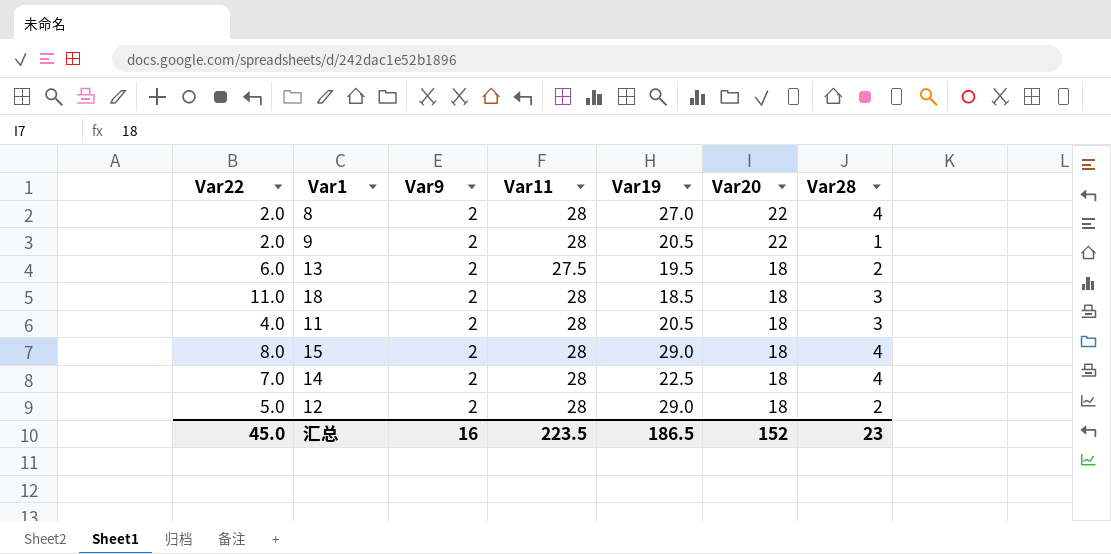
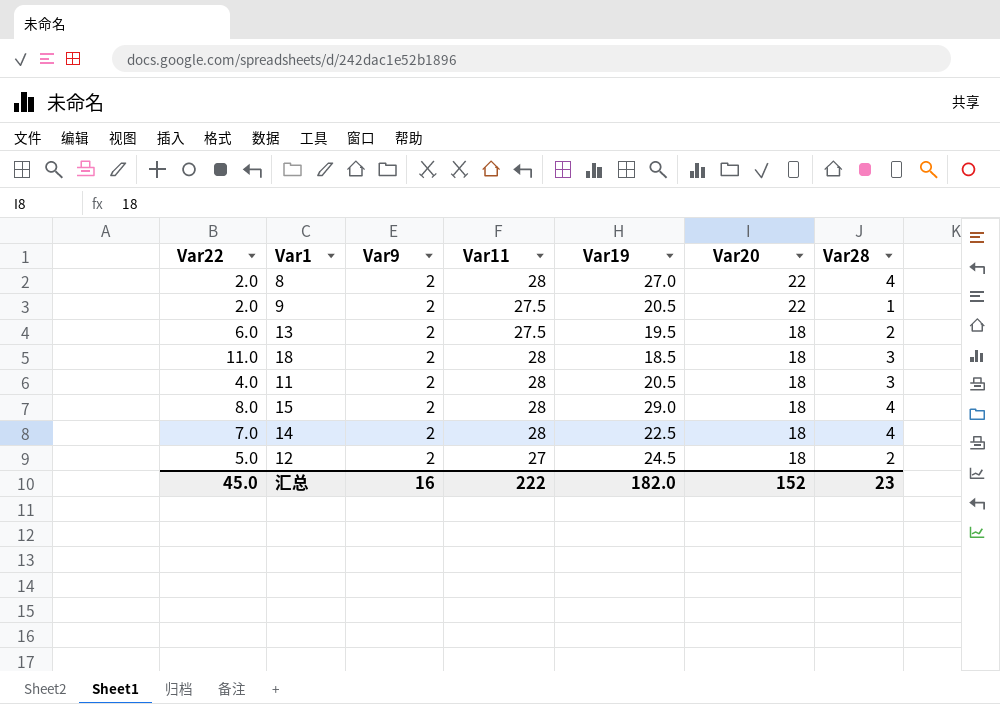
9 | Var11: 28 -> 27.5
12 | Var11: 28 -> 27
12 | Var19: 29.0 -> 24.5
汇总 | Var11: 223.5 -> 222
汇总 | Var19: 186.5 -> 182.0

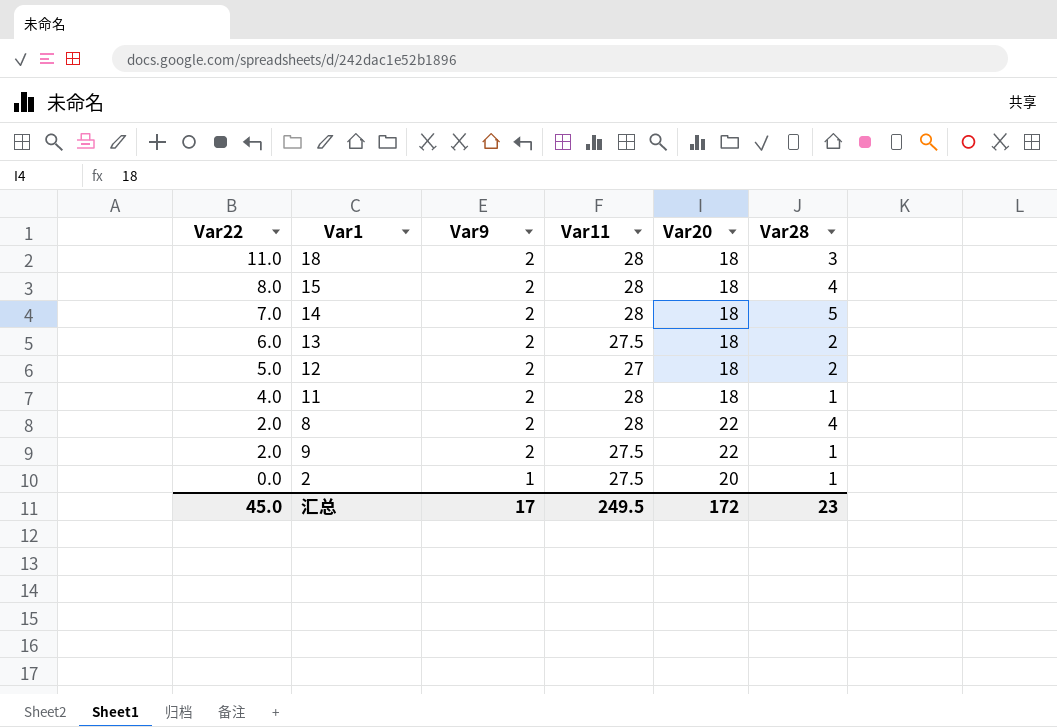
row order: Var20 descending -> Var22 descending
column Var19 | position: 5 -> none
14 | Var28: 4 -> 5
11 | Var28: 3 -> 1
row 2: none -> 0.0 | 1 | 27.5 | 20 | 1
汇总 | Var9: 16 -> 17
汇总 | Var11: 222 -> 249.5
汇总 | Var20: 152 -> 172

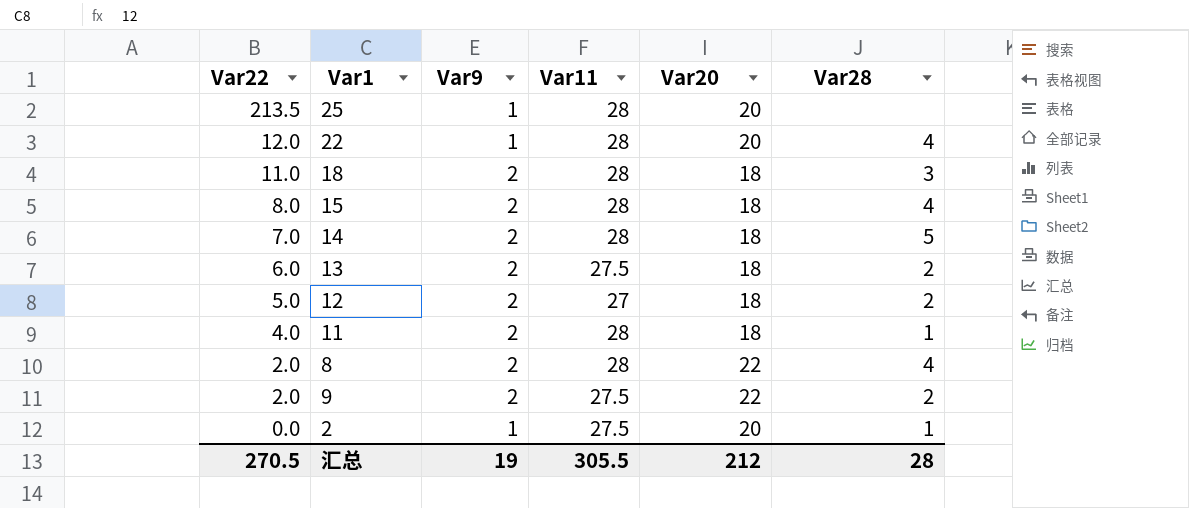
row 25: none -> 213.5 | 1 | 28 | 20 | none
row 22: none -> 12.0 | 1 | 28 | 20 | 4
9 | Var28: 1 -> 2
汇总 | Var22: 45.0 -> 270.5
汇总 | Var9: 17 -> 19
汇总 | Var11: 249.5 -> 305.5
汇总 | Var20: 172 -> 212
汇总 | Var28: 23 -> 28

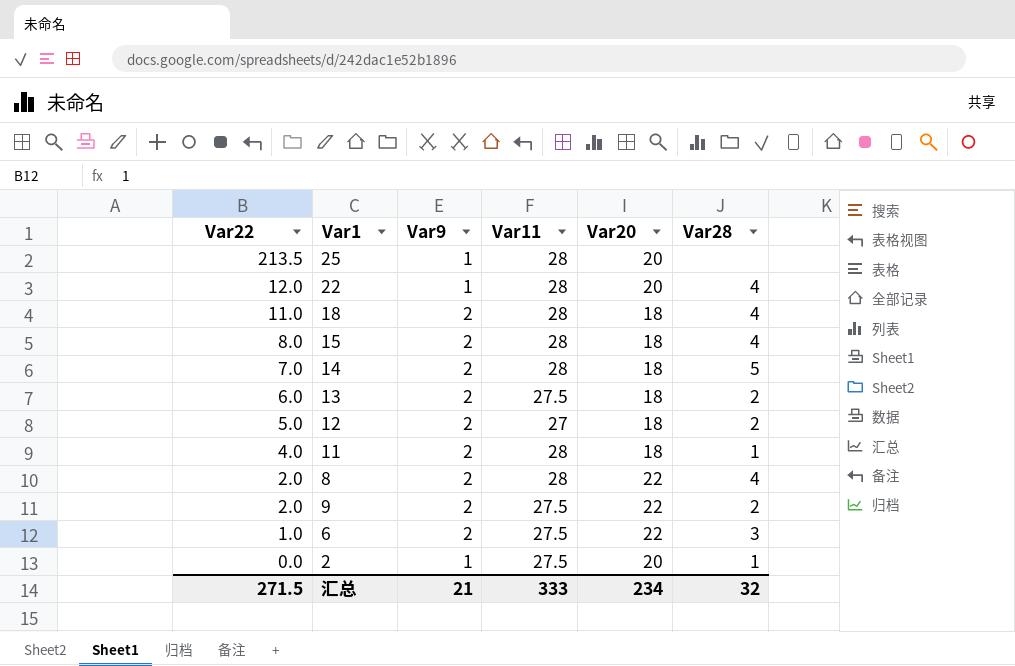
18 | Var28: 3 -> 4
row 6: none -> 1.0 | 2 | 27.5 | 22 | 3
汇总 | Var22: 270.5 -> 271.5
汇总 | Var9: 19 -> 21
汇总 | Var11: 305.5 -> 333
汇总 | Var20: 212 -> 234
汇总 | Var28: 28 -> 32

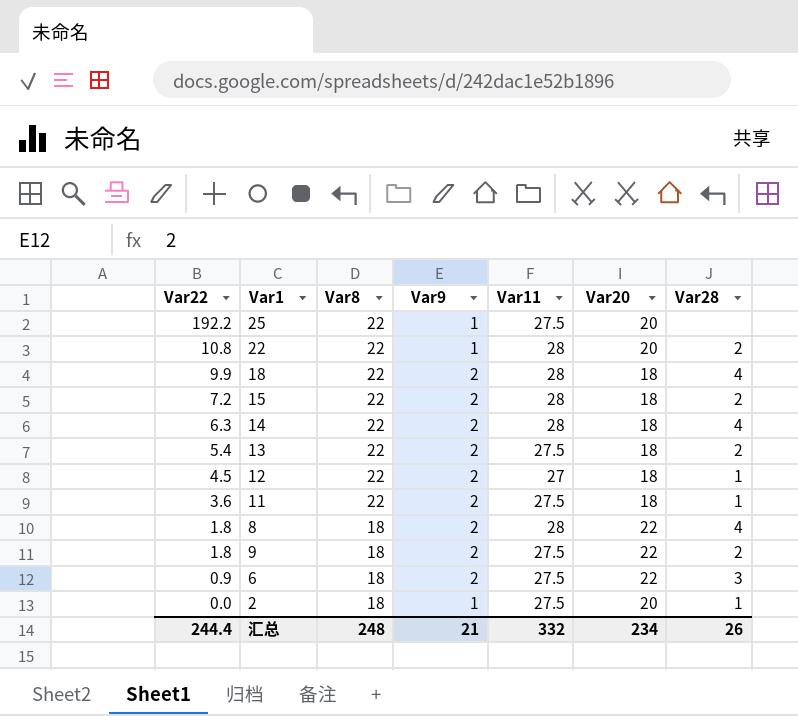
column Var8 | position: none -> 3
25 | Var22: 213.5 -> 192.2
25 | Var11: 28 -> 27.5
22 | Var22: 12.0 -> 10.8
22 | Var28: 4 -> 2
18 | Var22: 11.0 -> 9.9
15 | Var22: 8.0 -> 7.2
15 | Var28: 4 -> 2
14 | Var22: 7.0 -> 6.3
14 | Var28: 5 -> 4
13 | Var22: 6.0 -> 5.4
12 | Var22: 5.0 -> 4.5
12 | Var28: 2 -> 1
11 | Var22: 4.0 -> 3.6
11 | Var11: 28 -> 27.5
8 | Var22: 2.0 -> 1.8
9 | Var22: 2.0 -> 1.8
6 | Var22: 1.0 -> 0.9
汇总 | Var22: 271.5 -> 244.4
汇总 | Var11: 333 -> 332
汇总 | Var28: 32 -> 26

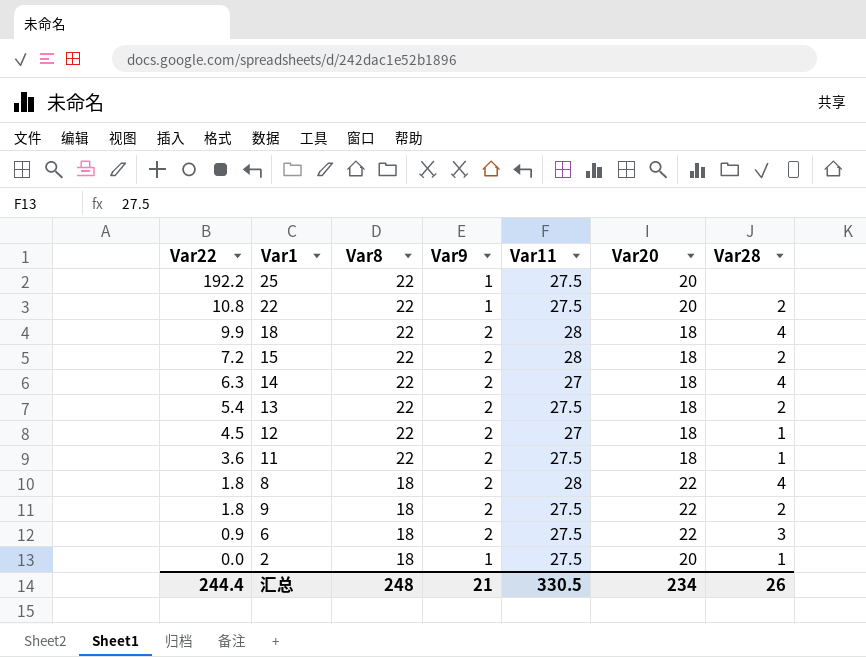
22 | Var11: 28 -> 27.5
14 | Var11: 28 -> 27
汇总 | Var11: 332 -> 330.5

